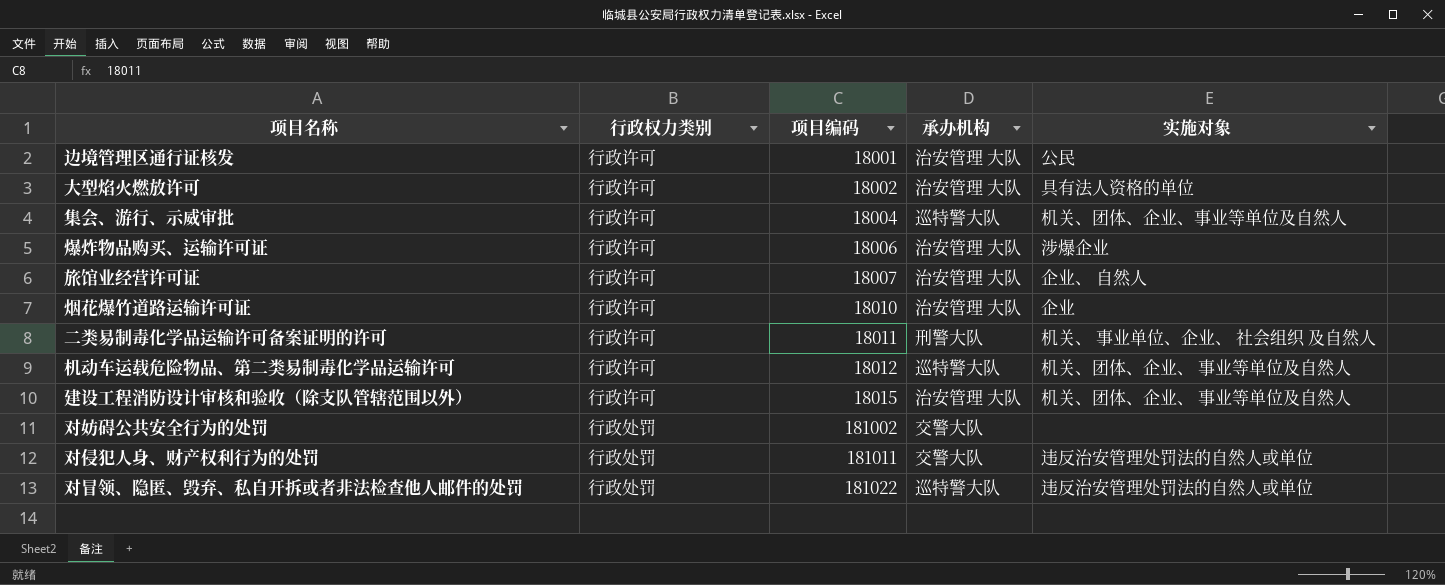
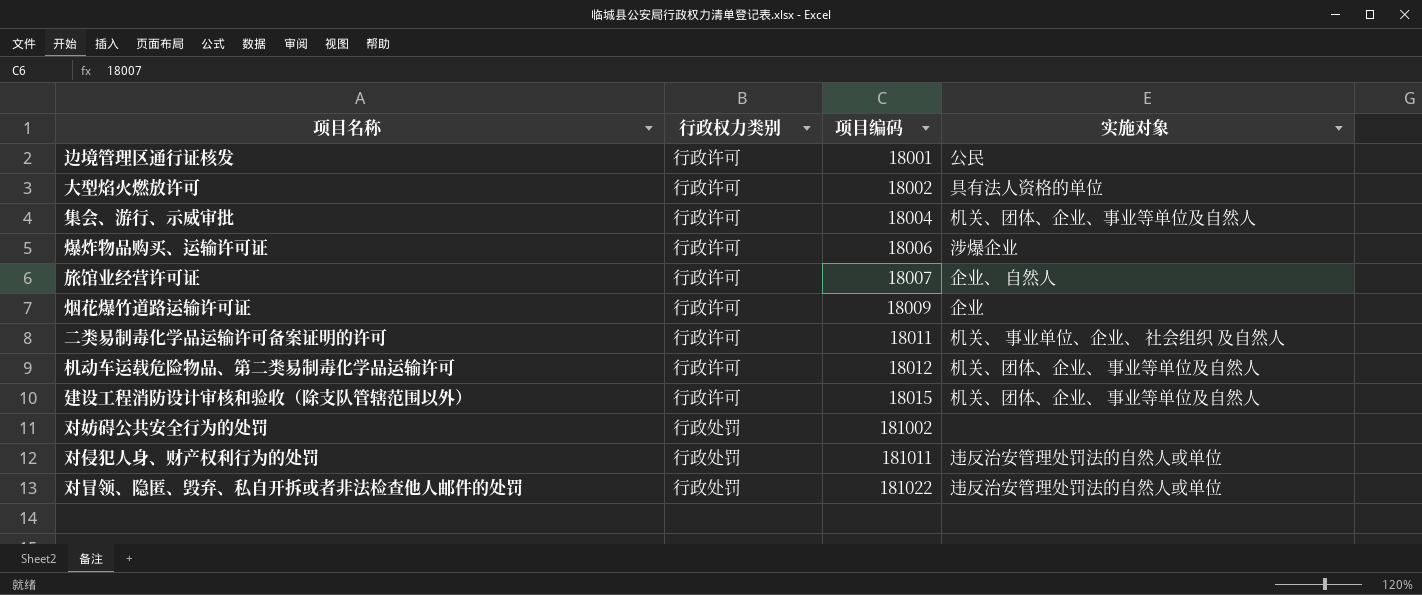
column 承办机构 | position: 4 -> none
烟花爆竹道路运输许可证 | 项目编码: 18010 -> 18009

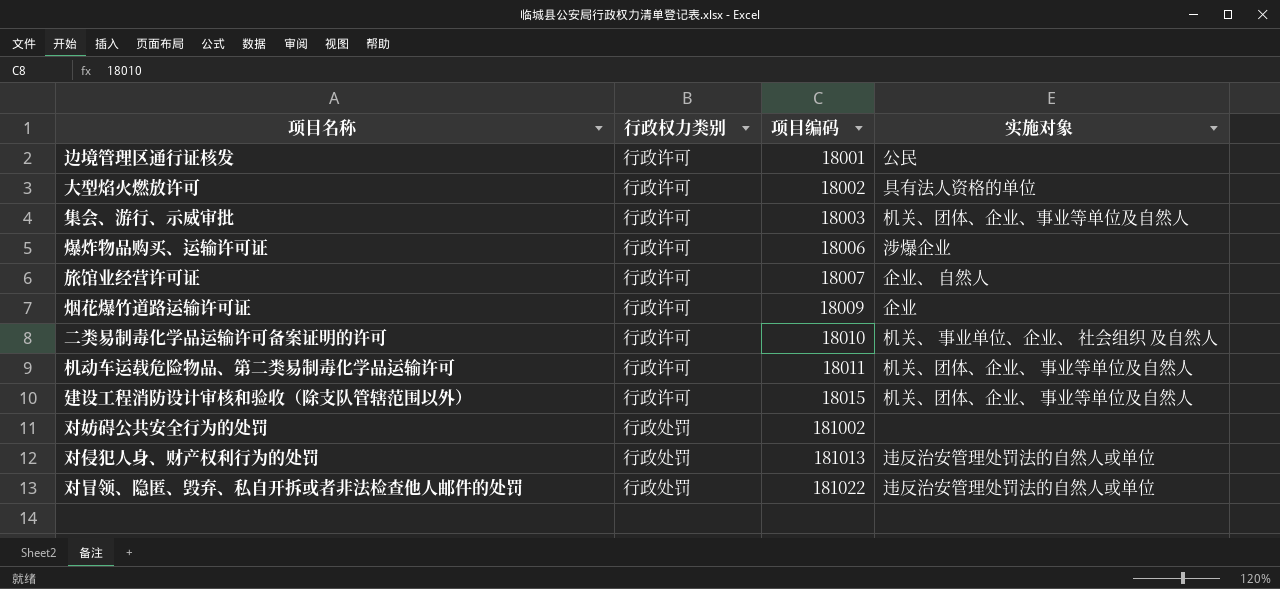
集会、游行、示威审批 | 项目编码: 18004 -> 18003
二类易制毒化学品运输许可备案证明的许可 | 项目编码: 18011 -> 18010
机动车运载危险物品、第二类易制毒化学品运输许可 | 项目编码: 18012 -> 18011
对侵犯人身、财产权利行为的处罚 | 项目编码: 181011 -> 181013

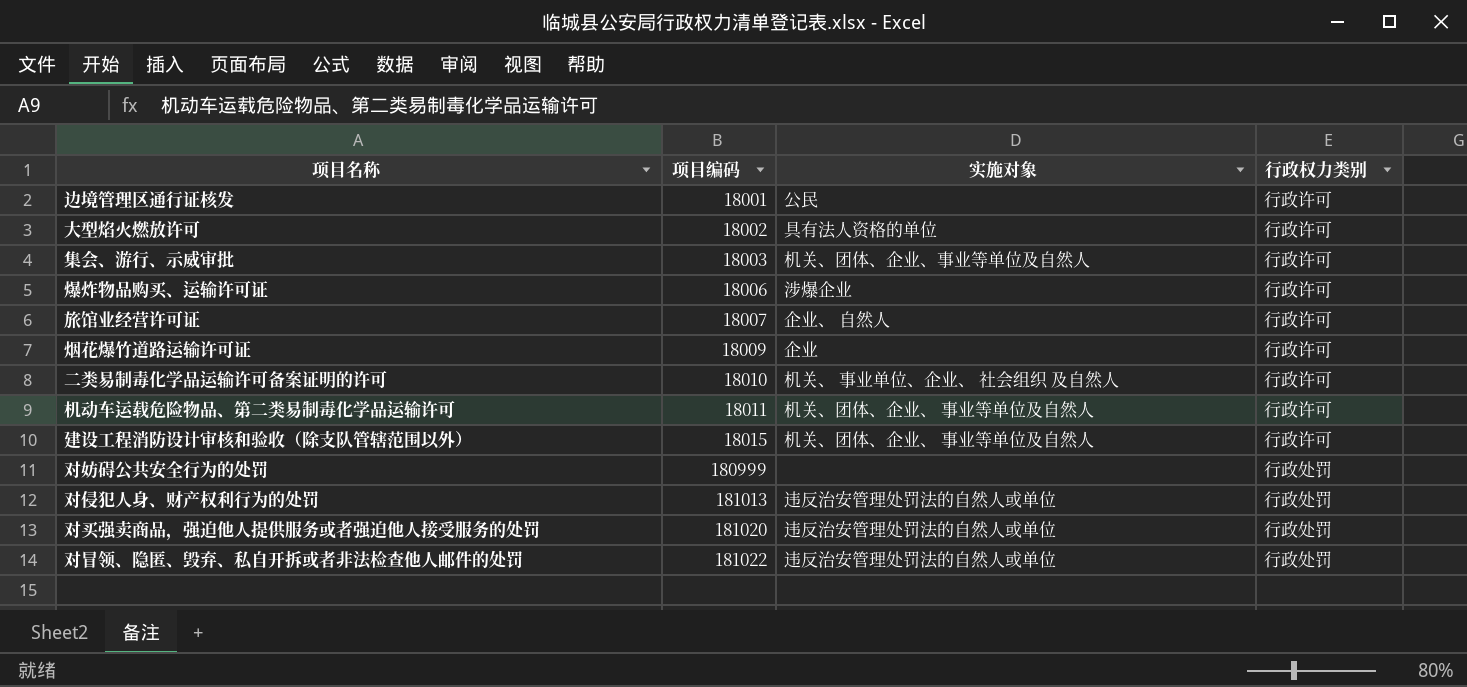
column 行政权力类别 | position: 2 -> 4
对妨碍公共安全行为的处罚 | 项目编码: 181002 -> 180999
row 对买强卖商品，强迫他人提供服务或者强迫他人接受服务的处罚: none -> 181020 | 违反治安管理处罚法的自然人或单位 | 行政处罚

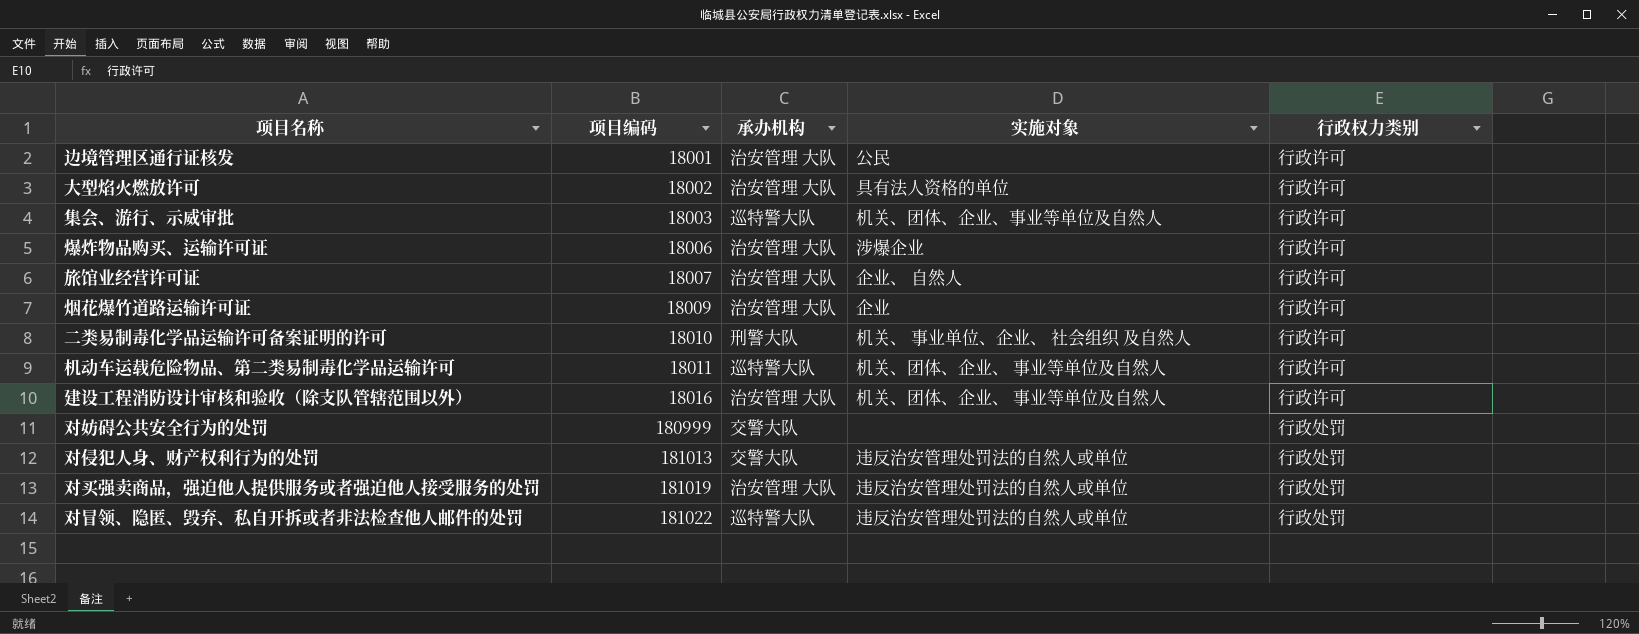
column 承办机构 | position: none -> 3
建设工程消防设计审核和验收（除支队管辖范围以外） | 项目编码: 18015 -> 18016
对买强卖商品，强迫他人提供服务或者强迫他人接受服务的处罚 | 项目编码: 181020 -> 181019

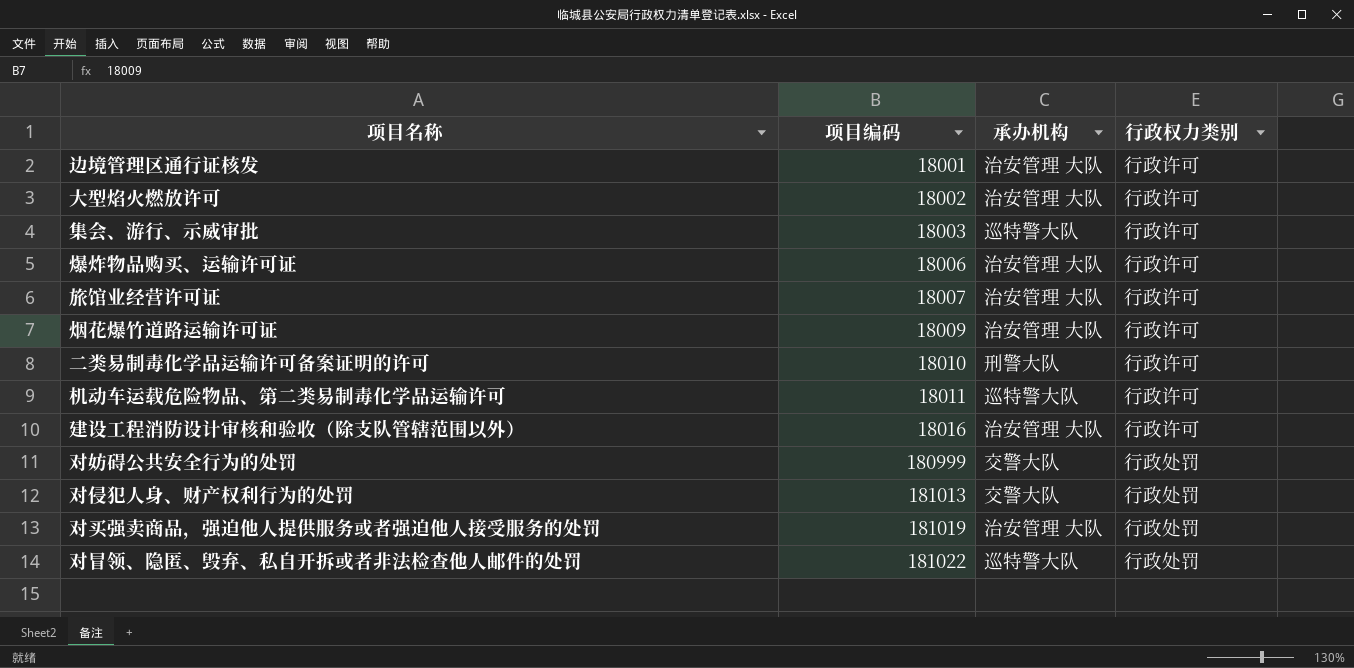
column 实施对象 | position: 4 -> none

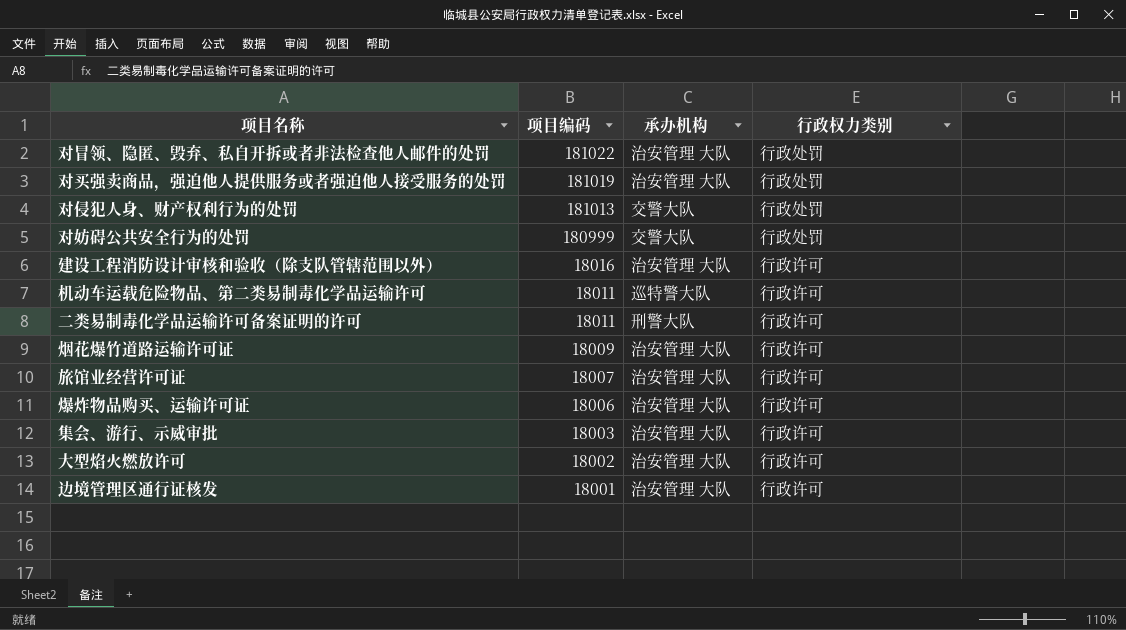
row order: 项目编码 ascending -> 项目编码 descending
对冒领、隐匿、毁弃、私自开拆或者非法检查他人邮件的处罚 | 承办机构: 巡特警大队 -> 治安管理 大队
二类易制毒化学品运输许可备案证明的许可 | 项目编码: 18010 -> 18011
集会、游行、示威审批 | 承办机构: 巡特警大队 -> 治安管理 大队

